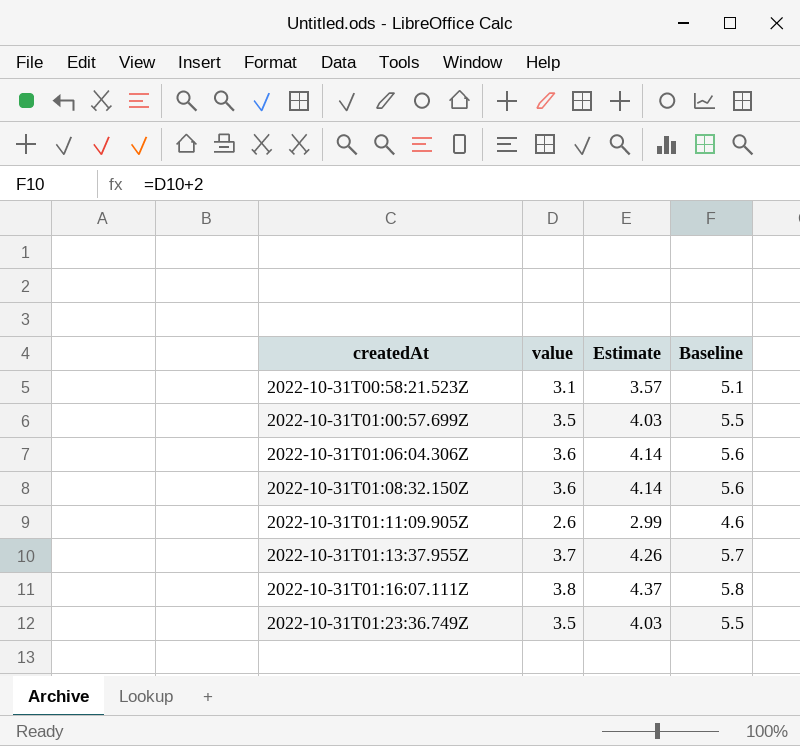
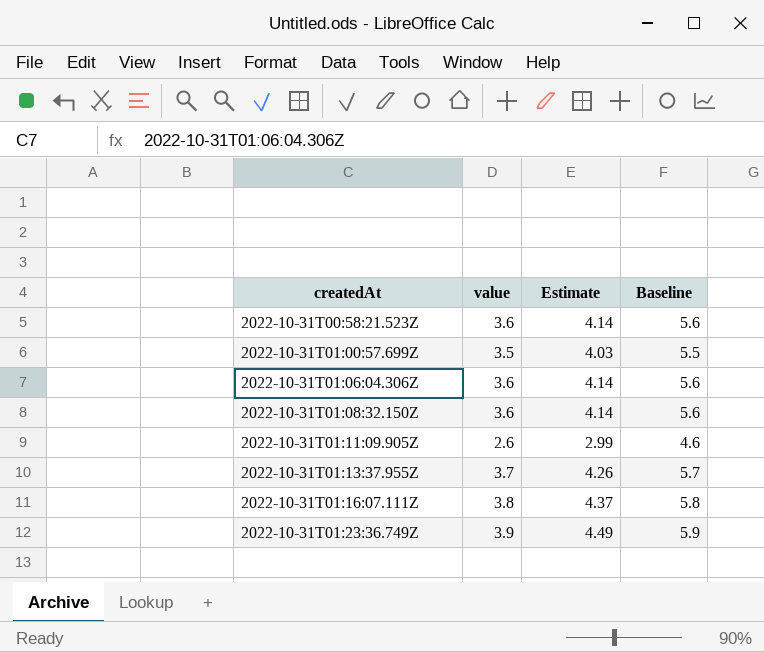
2022-10-31T00:58:21.523Z | value: 3.1 -> 3.6
2022-10-31T00:58:21.523Z | Estimate: 3.57 -> 4.14
2022-10-31T00:58:21.523Z | Baseline: 5.1 -> 5.6
2022-10-31T01:23:36.749Z | value: 3.5 -> 3.9
2022-10-31T01:23:36.749Z | Estimate: 4.03 -> 4.49
2022-10-31T01:23:36.749Z | Baseline: 5.5 -> 5.9

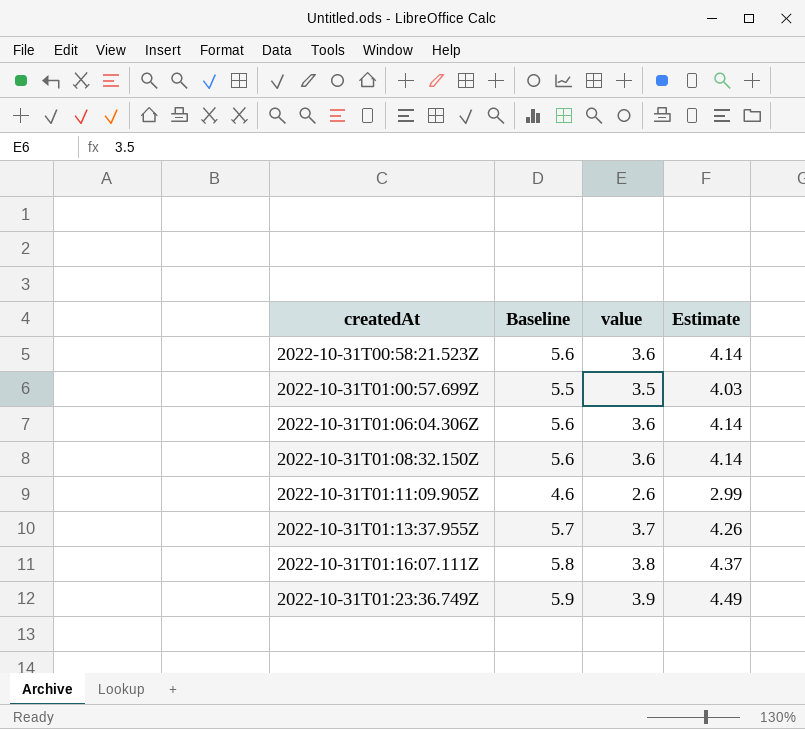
column Baseline | position: 4 -> 2

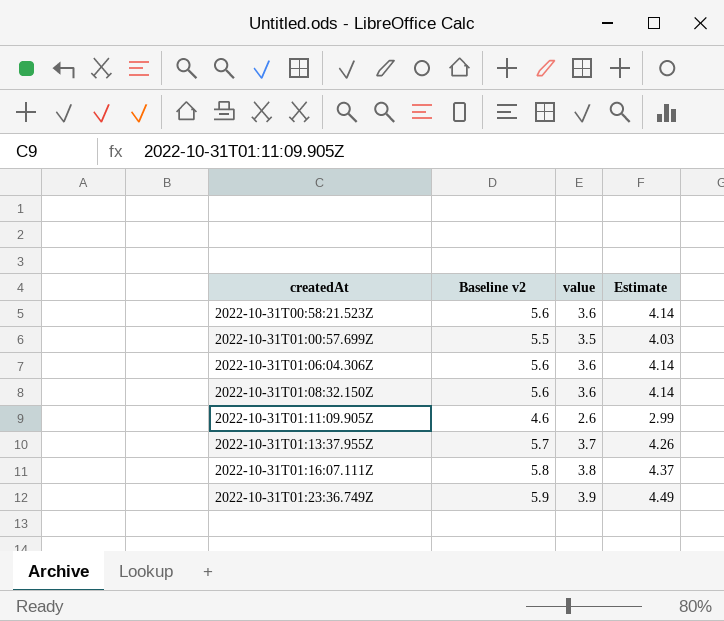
column name: Baseline -> Baseline v2

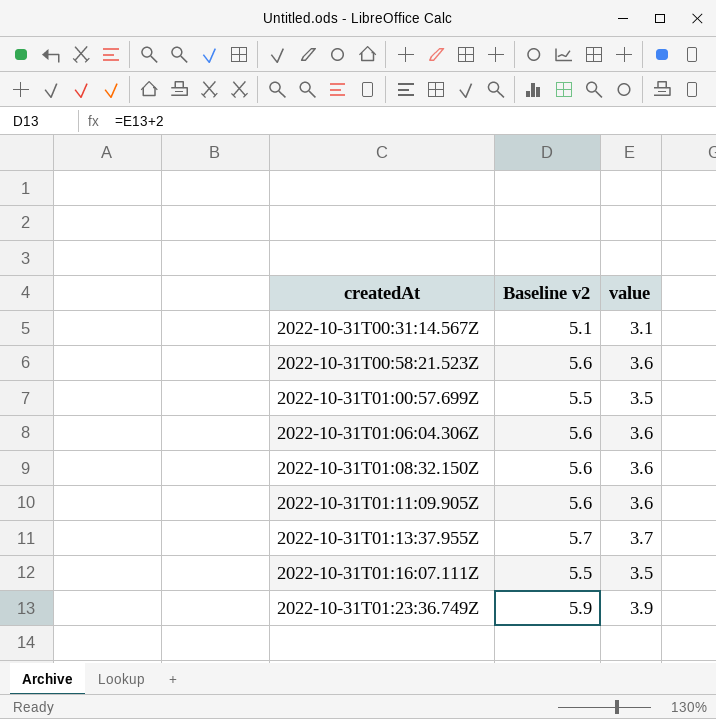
column Estimate | formula: [value] * 1.15 -> none
row 2022-10-31T00:31:14.567Z: none -> 5.1 | 3.1
2022-10-31T01:11:09.905Z | Baseline v2: 4.6 -> 5.6
2022-10-31T01:11:09.905Z | value: 2.6 -> 3.6
2022-10-31T01:16:07.111Z | Baseline v2: 5.8 -> 5.5
2022-10-31T01:16:07.111Z | value: 3.8 -> 3.5

